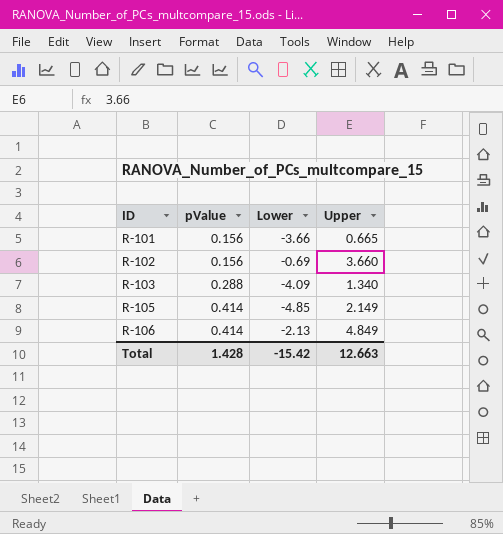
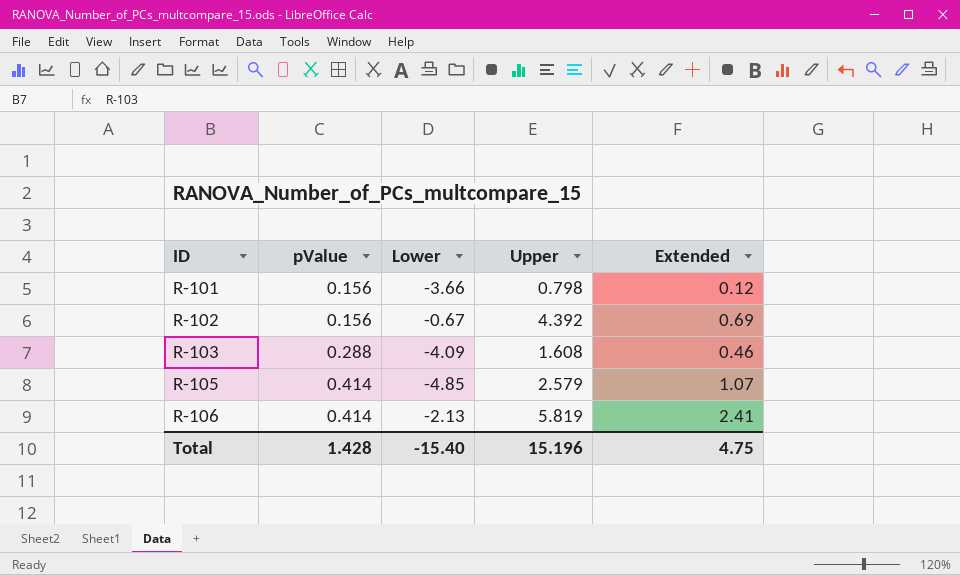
column Extended | formula: none -> [pValue] * [Upper]
R-101 | Upper: 0.665 -> 0.798
R-102 | Lower: -0.69 -> -0.67
R-102 | Upper: 3.660 -> 4.392
R-103 | Upper: 1.340 -> 1.608
R-105 | Upper: 2.149 -> 2.579
R-106 | Upper: 4.849 -> 5.819
Total | Lower: -15.42 -> -15.40
Total | Upper: 12.663 -> 15.196

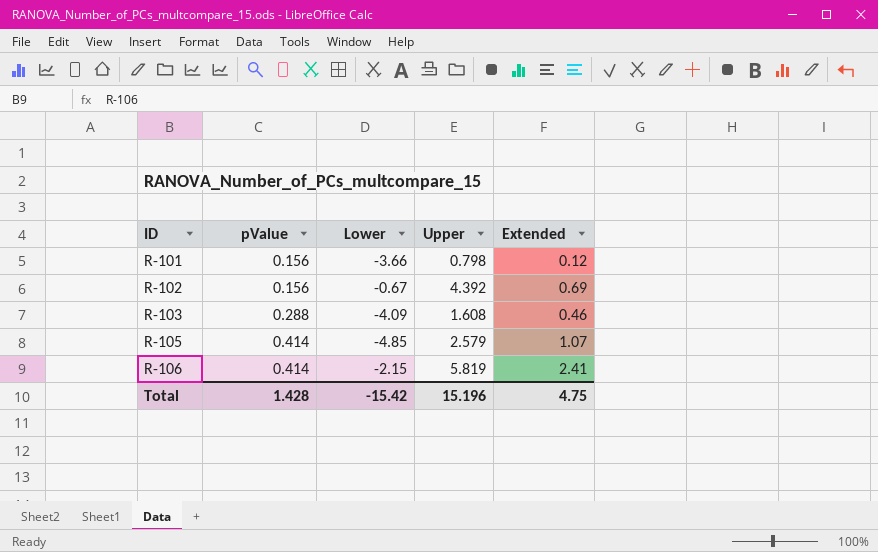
R-106 | Lower: -2.13 -> -2.15
Total | Lower: -15.40 -> -15.42

